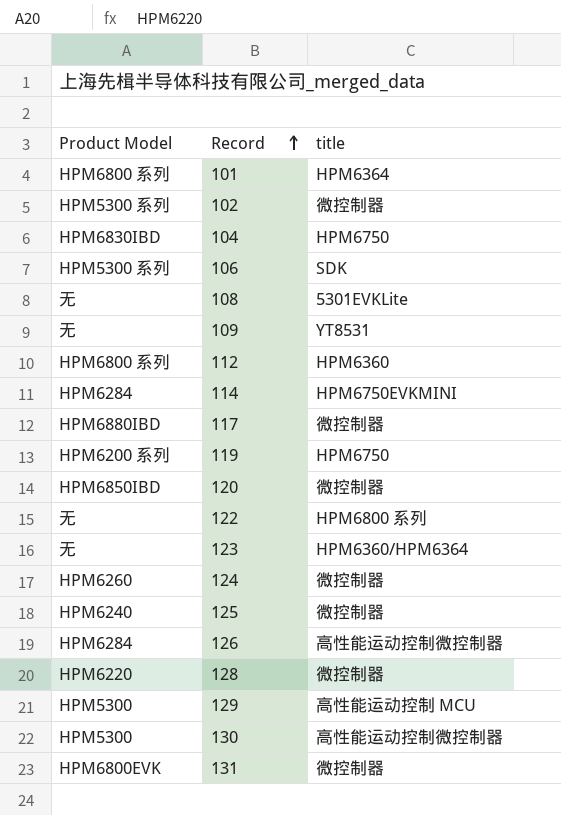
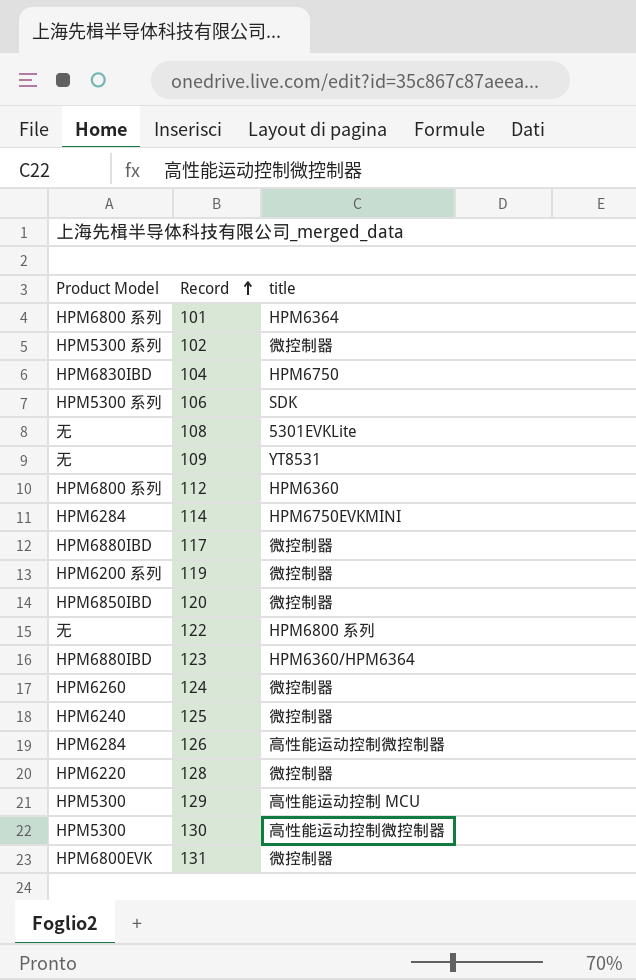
119 | title: HPM6750 -> 微控制器
123 | Product Model: 无 -> HPM6880IBD

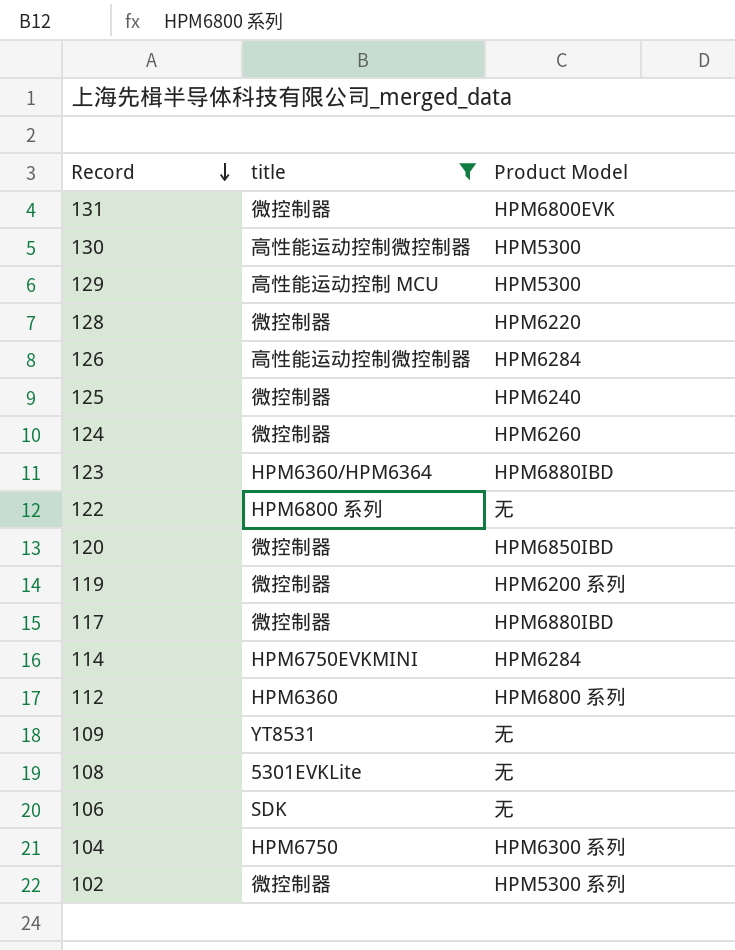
filter: none -> title != HPM6364
row order: Record ascending -> Record descending
column Product Model | position: 1 -> 3
106 | Product Model: HPM5300 系列 -> 无
104 | Product Model: HPM6830IBD -> HPM6300 系列

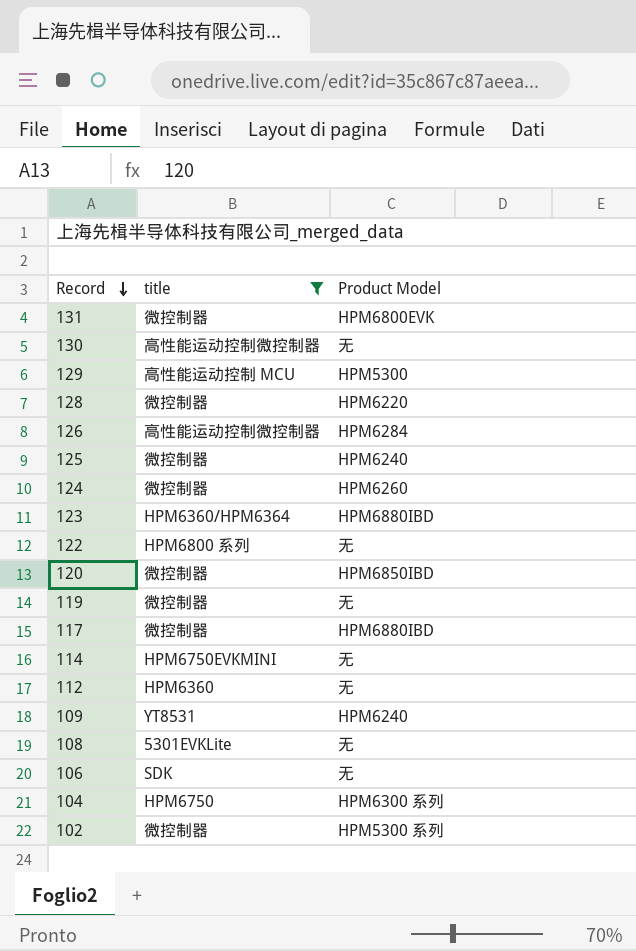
130 | Product Model: HPM5300 -> 无
119 | Product Model: HPM6200 系列 -> 无
114 | Product Model: HPM6284 -> 无
112 | Product Model: HPM6800 系列 -> 无
109 | Product Model: 无 -> HPM6240

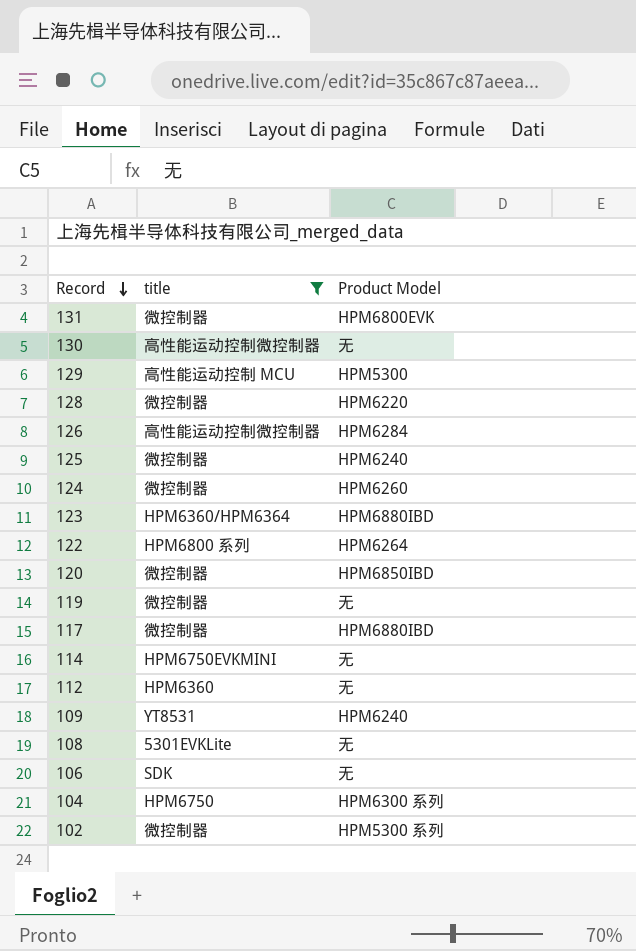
122 | Product Model: 无 -> HPM6264

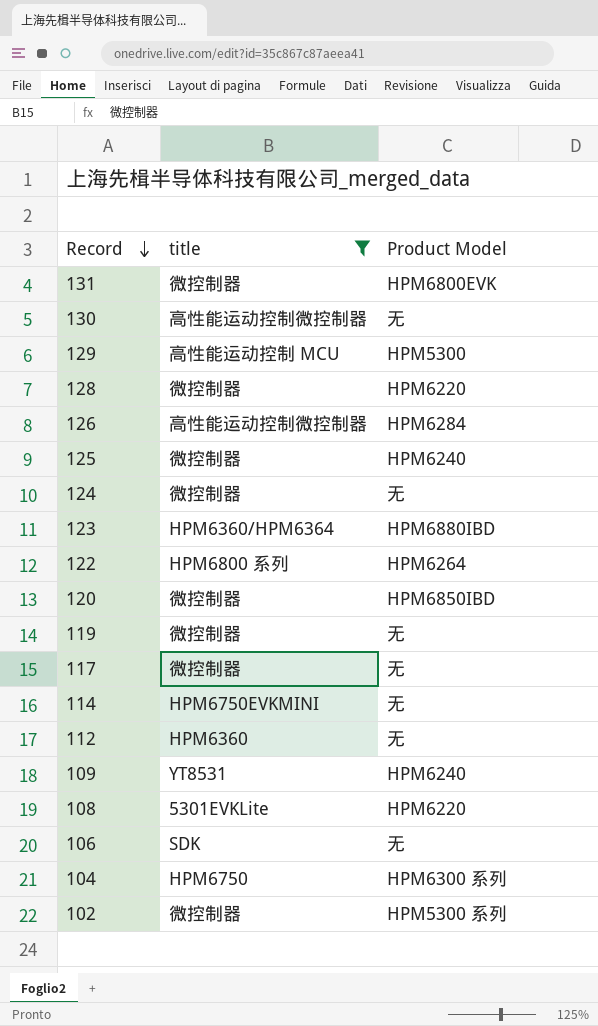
124 | Product Model: HPM6260 -> 无
117 | Product Model: HPM6880IBD -> 无
108 | Product Model: 无 -> HPM6220

